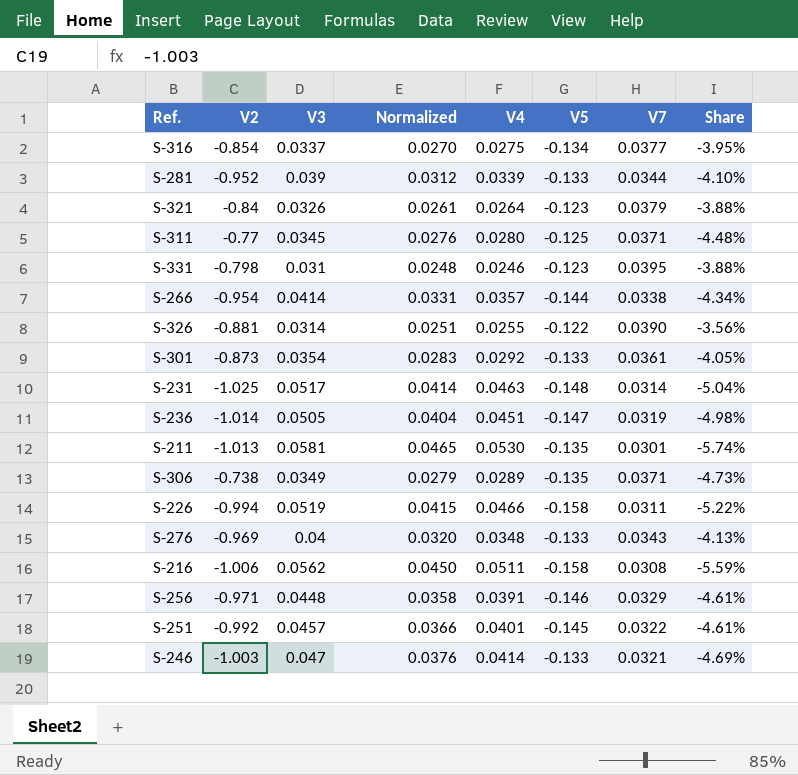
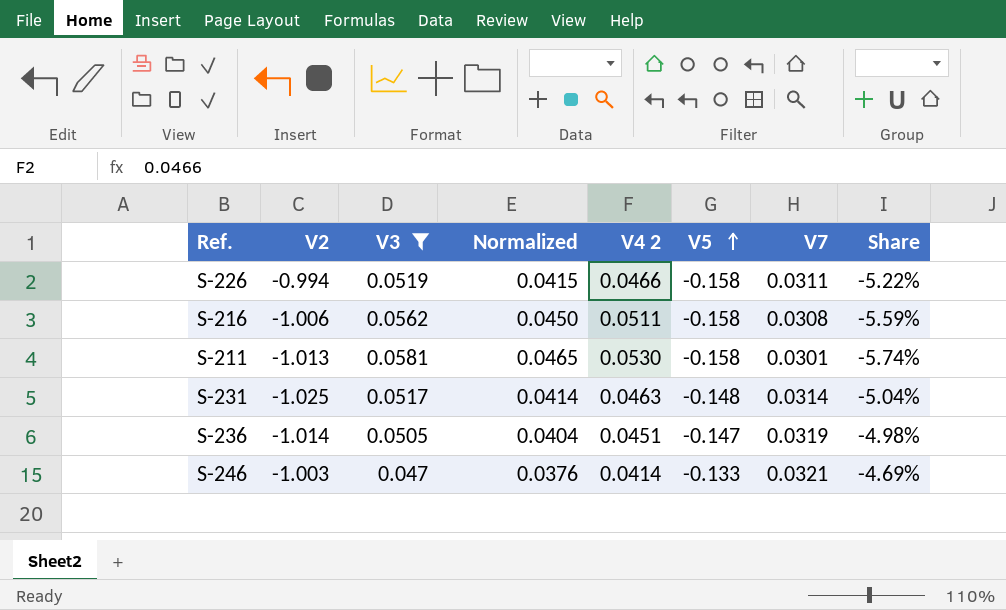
filter: none -> V3 >= 0.047
row order: none -> V5 ascending
column name: V4 -> V4 2
S-211 | V5: -0.135 -> -0.158

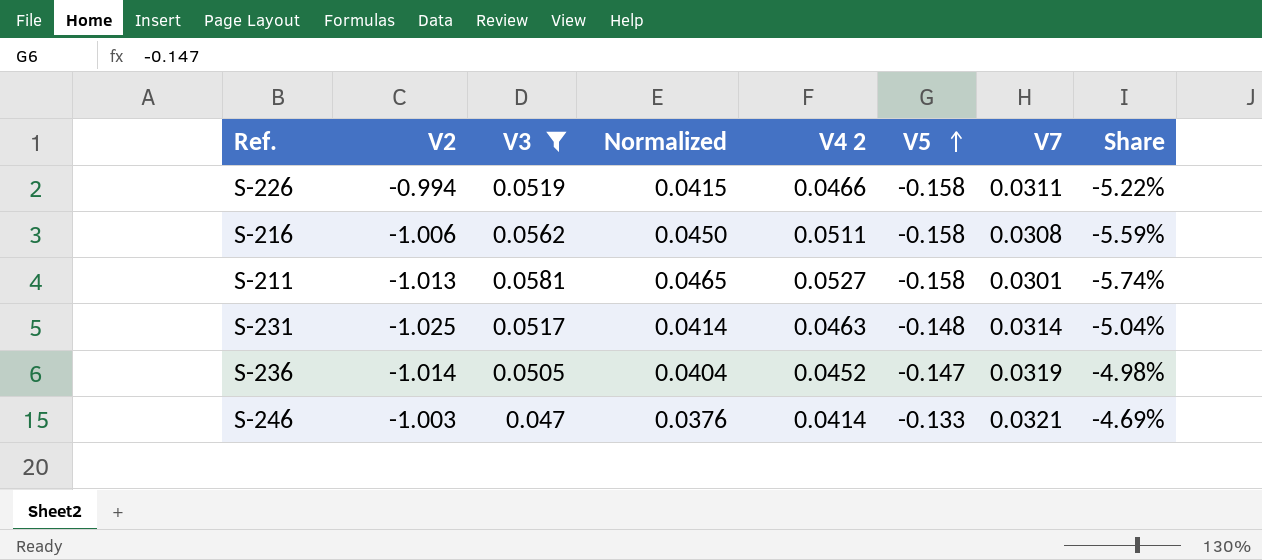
S-211 | V4 2: 0.0530 -> 0.0527
S-236 | V4 2: 0.0451 -> 0.0452

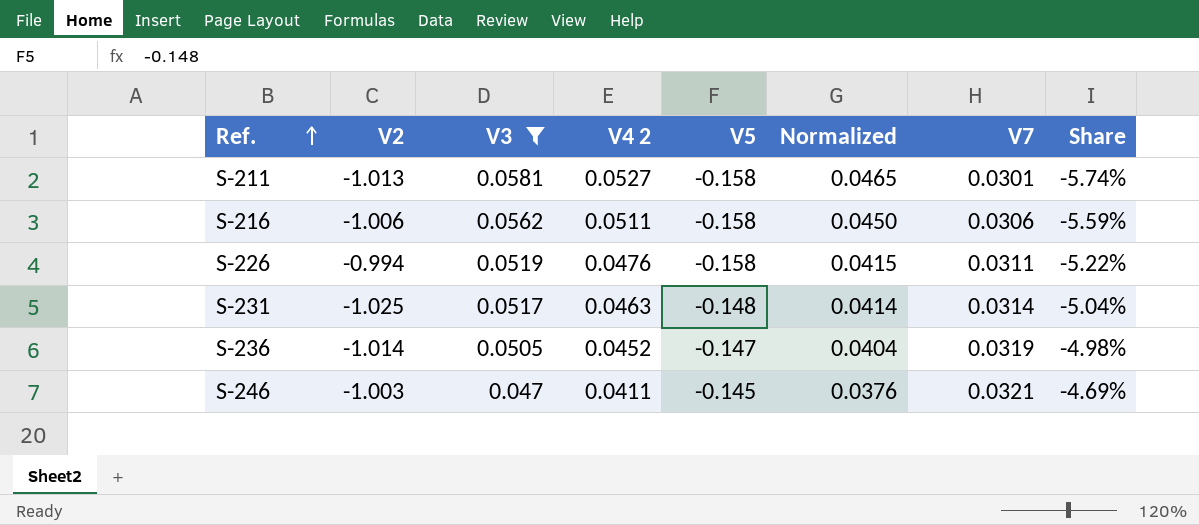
row order: V5 ascending -> Ref. ascending
column Normalized | position: 4 -> 6
S-216 | V7: 0.0308 -> 0.0306
S-226 | V4 2: 0.0466 -> 0.0476
S-246 | V4 2: 0.0414 -> 0.0411
S-246 | V5: -0.133 -> -0.145

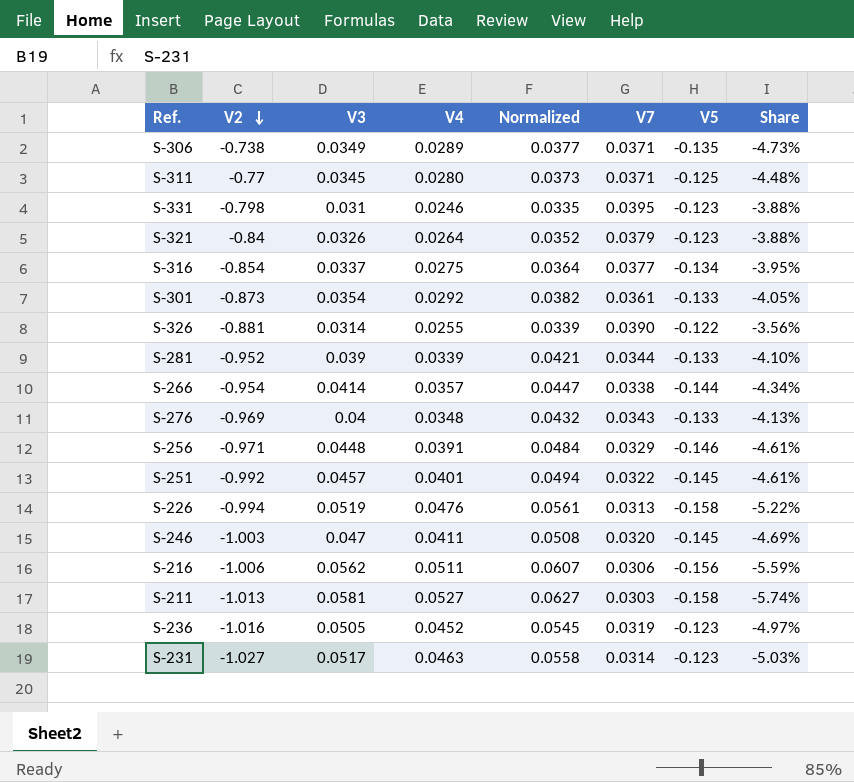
filter: V3 >= 0.047 -> none
row order: Ref. ascending -> V2 descending
column name: V4 2 -> V4
column Normalized | formula: [V3] * 0.8 -> [V3] * 1.08
column V5 | position: 5 -> 7
S-226 | V7: 0.0311 -> 0.0313
S-246 | V7: 0.0321 -> 0.0320
S-216 | V5: -0.158 -> -0.156
S-211 | V7: 0.0301 -> 0.0303
S-236 | V2: -1.014 -> -1.016
S-236 | V5: -0.147 -> -0.123
S-236 | Share: -4.98% -> -4.97%
S-231 | V2: -1.025 -> -1.027
S-231 | V5: -0.148 -> -0.123
S-231 | Share: -5.04% -> -5.03%

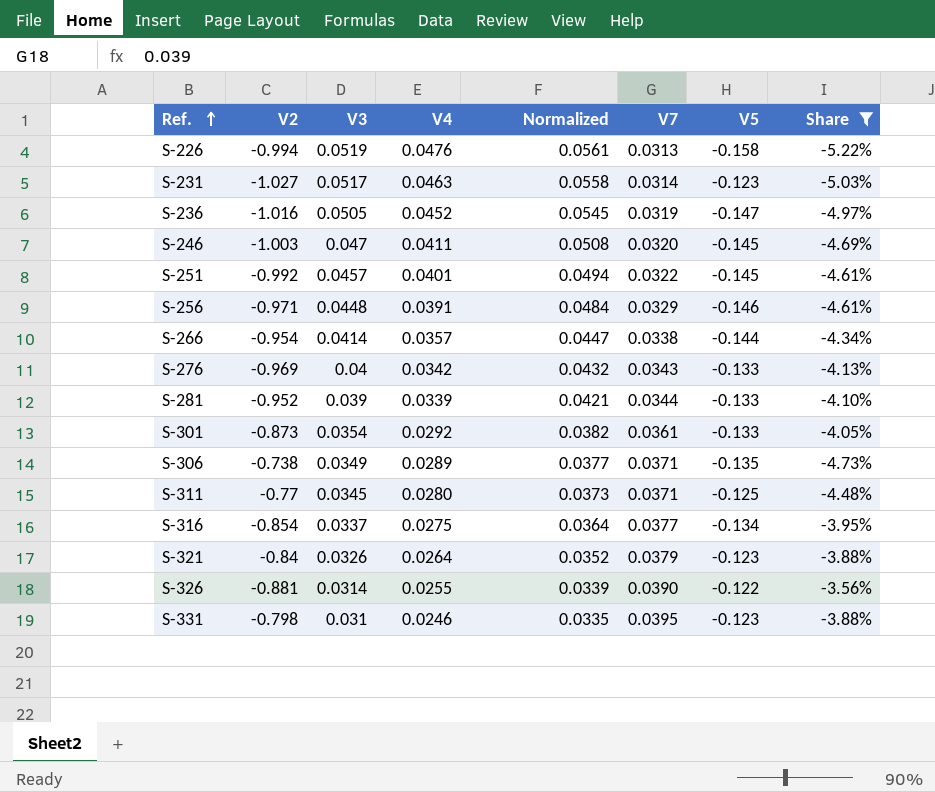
filter: none -> Share >= -5.22%
row order: V2 descending -> Ref. ascending
S-236 | V5: -0.123 -> -0.147
S-276 | V4: 0.0348 -> 0.0342

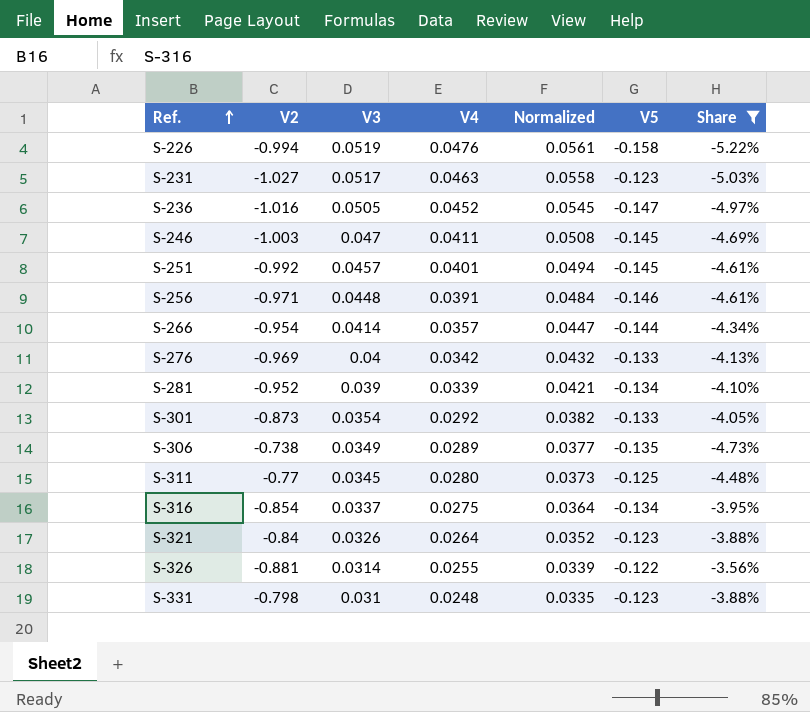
column V7 | position: 6 -> none
S-281 | V5: -0.133 -> -0.134
S-331 | V4: 0.0246 -> 0.0248

